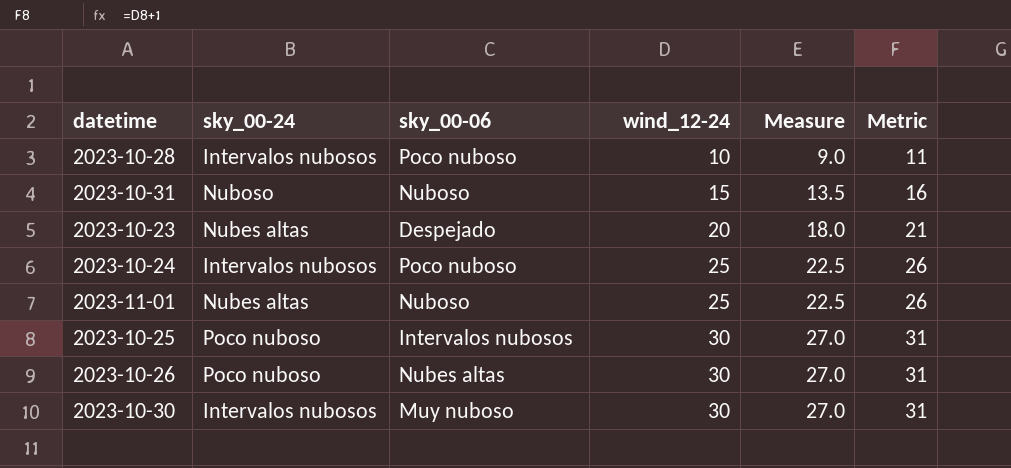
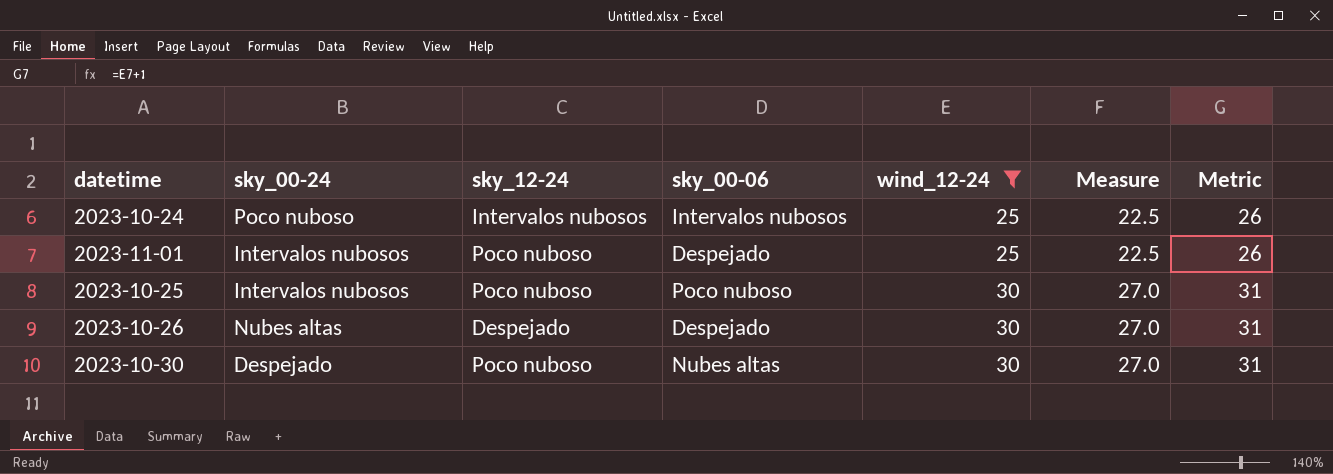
filter: none -> wind_12-24 >= 25
column sky_12-24 | position: none -> 3
2023-10-24 | sky_00-24: Intervalos nubosos -> Poco nuboso
2023-10-24 | sky_00-06: Poco nuboso -> Intervalos nubosos
2023-11-01 | sky_00-24: Nubes altas -> Intervalos nubosos
2023-11-01 | sky_00-06: Nuboso -> Despejado
2023-10-25 | sky_00-24: Poco nuboso -> Intervalos nubosos
2023-10-25 | sky_00-06: Intervalos nubosos -> Poco nuboso
2023-10-26 | sky_00-24: Poco nuboso -> Nubes altas
2023-10-26 | sky_00-06: Nubes altas -> Despejado
2023-10-30 | sky_00-24: Intervalos nubosos -> Despejado
2023-10-30 | sky_00-06: Muy nuboso -> Nubes altas

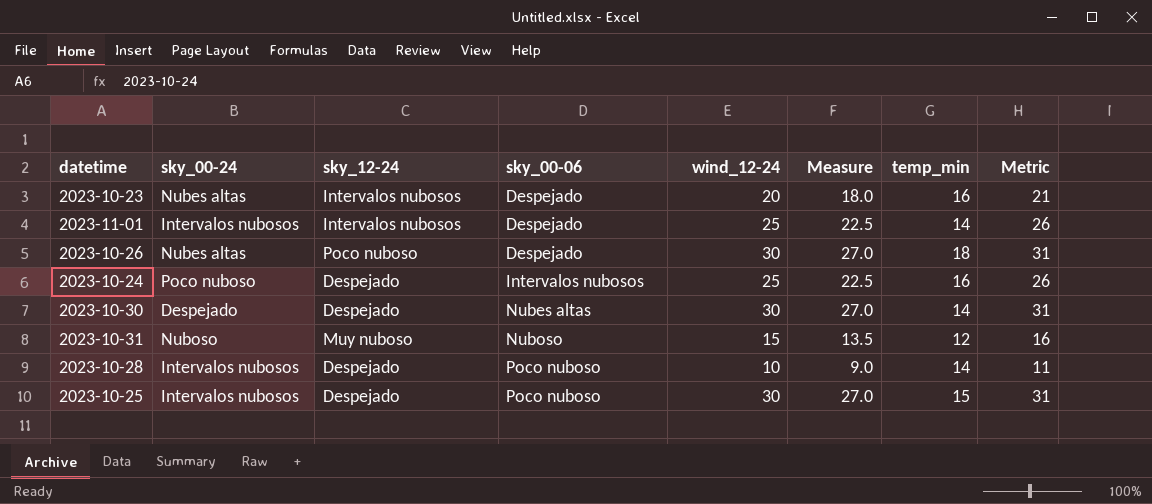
filter: wind_12-24 >= 25 -> none
row order: wind_12-24 ascending -> sky_00-06 ascending
column temp_min | position: none -> 7
2023-11-01 | sky_12-24: Poco nuboso -> Intervalos nubosos
2023-10-26 | sky_12-24: Despejado -> Poco nuboso
2023-10-24 | sky_12-24: Intervalos nubosos -> Despejado
2023-10-30 | sky_12-24: Poco nuboso -> Despejado
2023-10-25 | sky_12-24: Poco nuboso -> Despejado

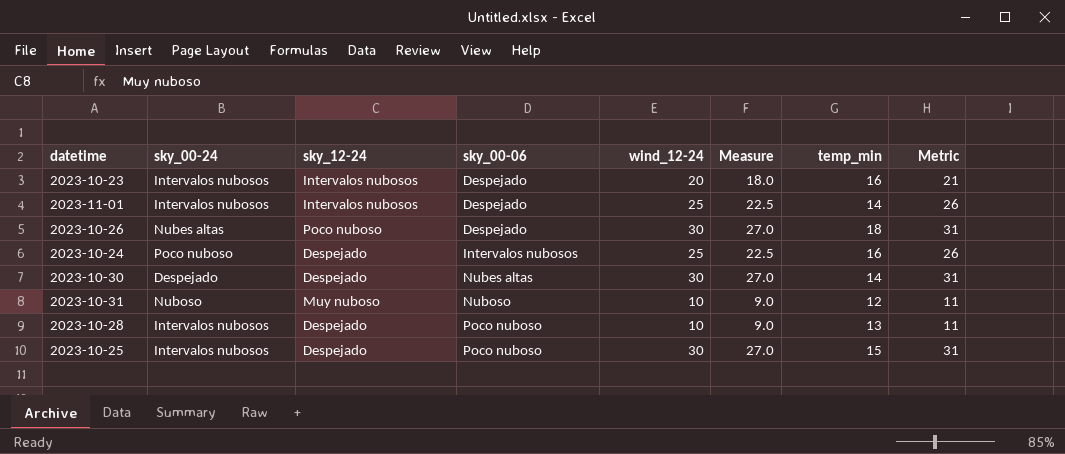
2023-10-23 | sky_00-24: Nubes altas -> Intervalos nubosos
2023-10-31 | wind_12-24: 15 -> 10
2023-10-31 | Measure: 13.5 -> 9.0
2023-10-31 | Metric: 16 -> 11
2023-10-28 | temp_min: 14 -> 13

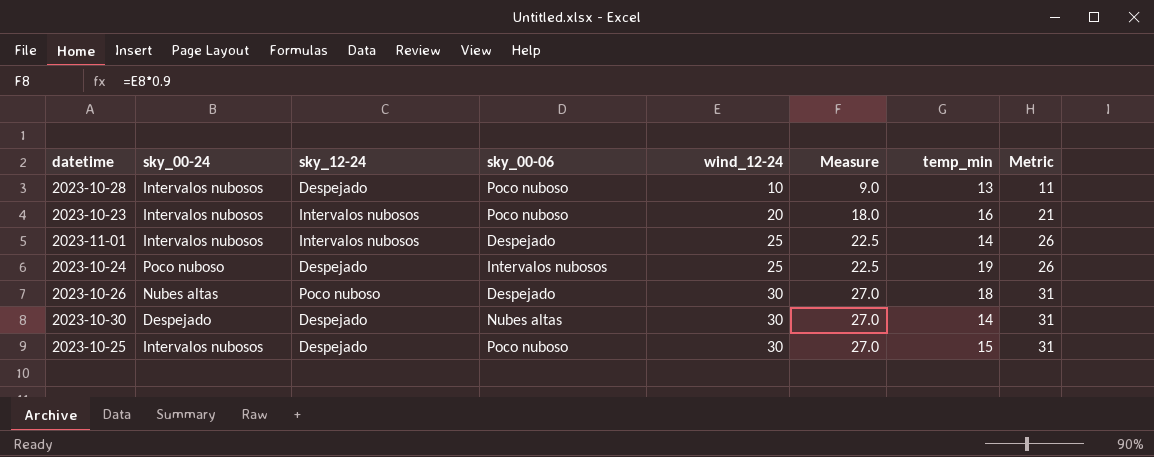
row order: sky_00-06 ascending -> wind_12-24 ascending
row 2023-10-31: Nuboso | Muy nuboso | Nuboso | 10 | 9.0 | 12 | 11 -> none
2023-10-23 | sky_00-06: Despejado -> Poco nuboso
2023-10-24 | temp_min: 16 -> 19

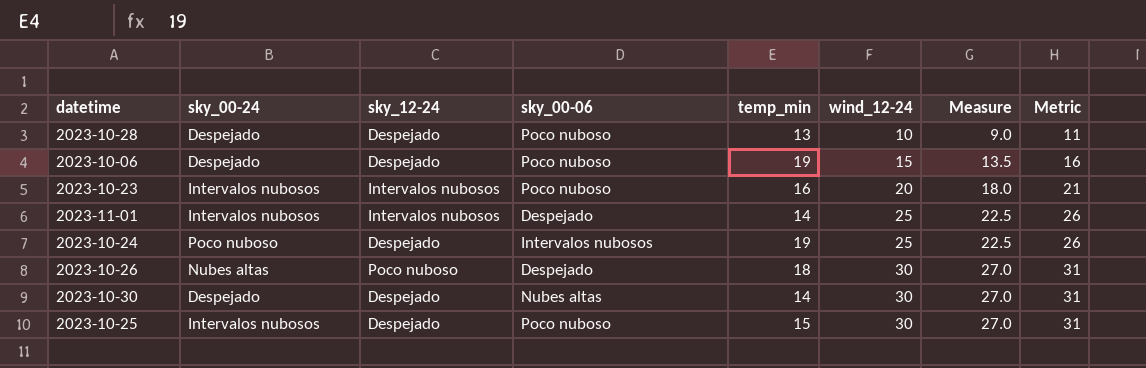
column temp_min | position: 7 -> 5
2023-10-28 | sky_00-24: Intervalos nubosos -> Despejado
row 2023-10-06: none -> Despejado | Despejado | Poco nuboso | 19 | 15 | 13.5 | 16

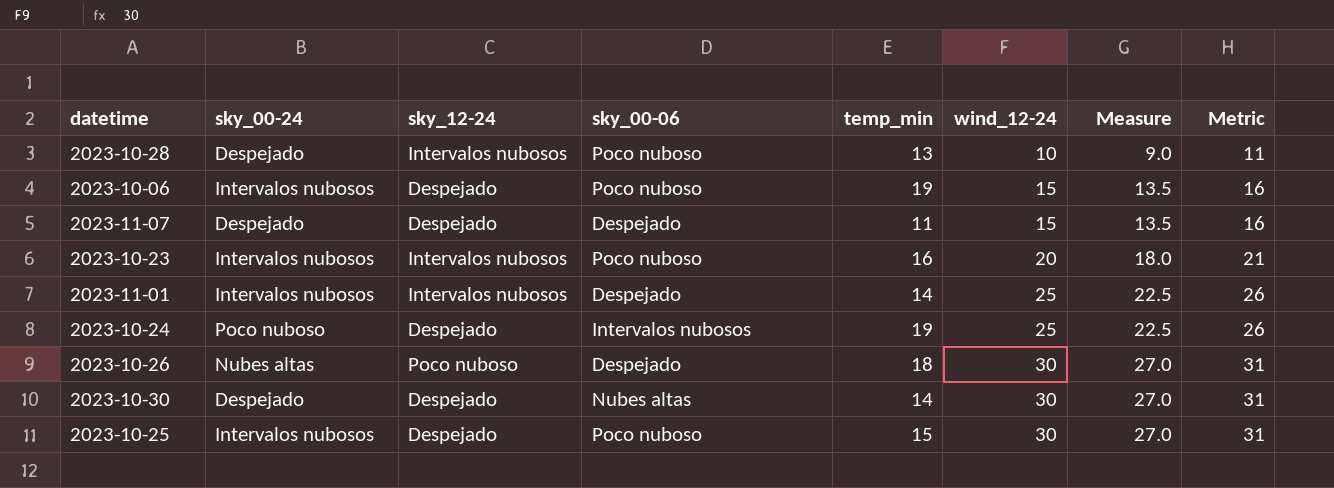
2023-10-28 | sky_12-24: Despejado -> Intervalos nubosos
2023-10-06 | sky_00-24: Despejado -> Intervalos nubosos
row 2023-11-07: none -> Despejado | Despejado | Despejado | 11 | 15 | 13.5 | 16

